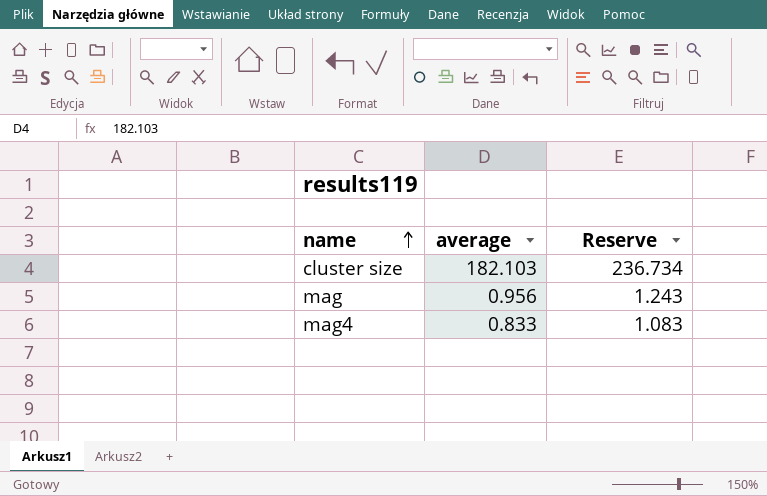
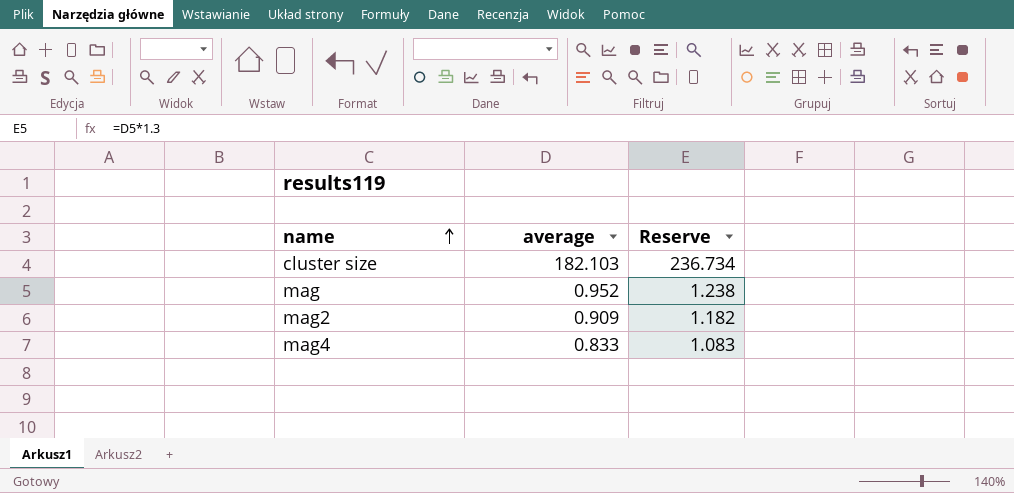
mag | average: 0.956 -> 0.952
mag | Reserve: 1.243 -> 1.238
row mag2: none -> 0.909 | 1.182

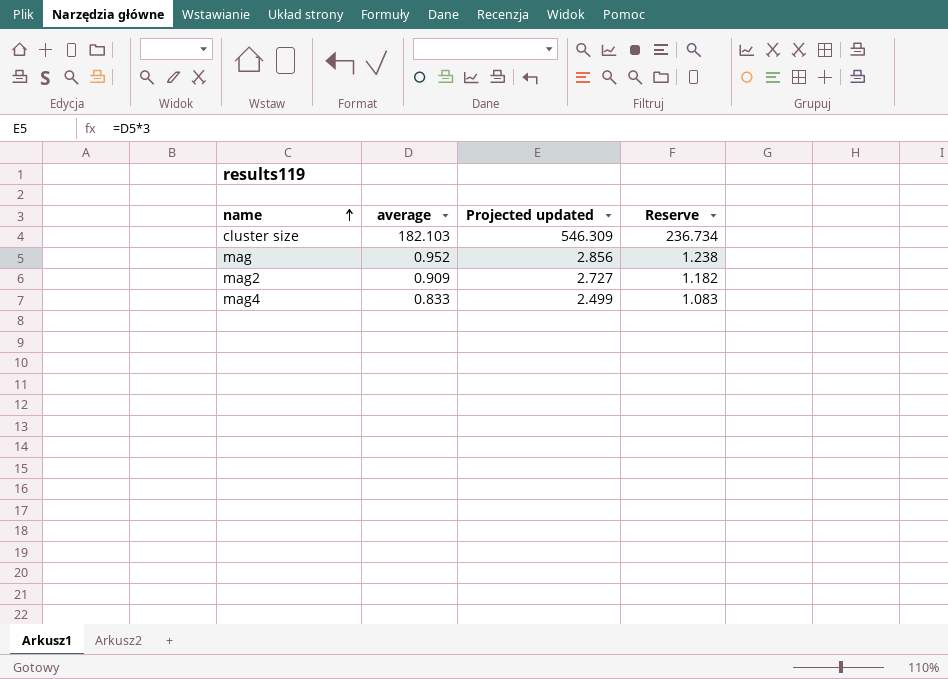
column Projected updated | formula: none -> [average] * 3

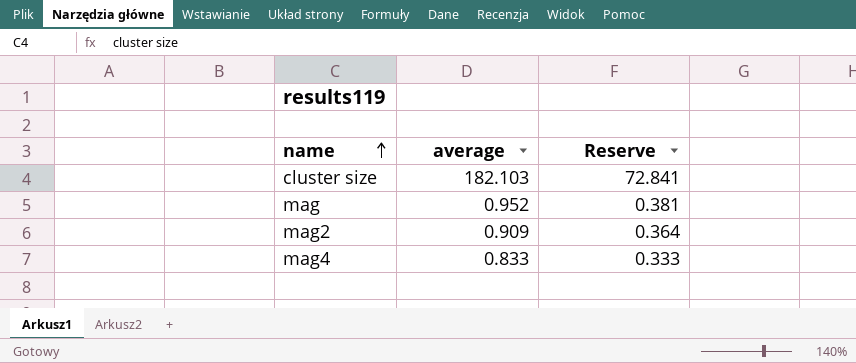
column Projected updated | formula: [average] * 3 -> none
column Reserve | formula: [average] * 1.3 -> [average] * 0.4

